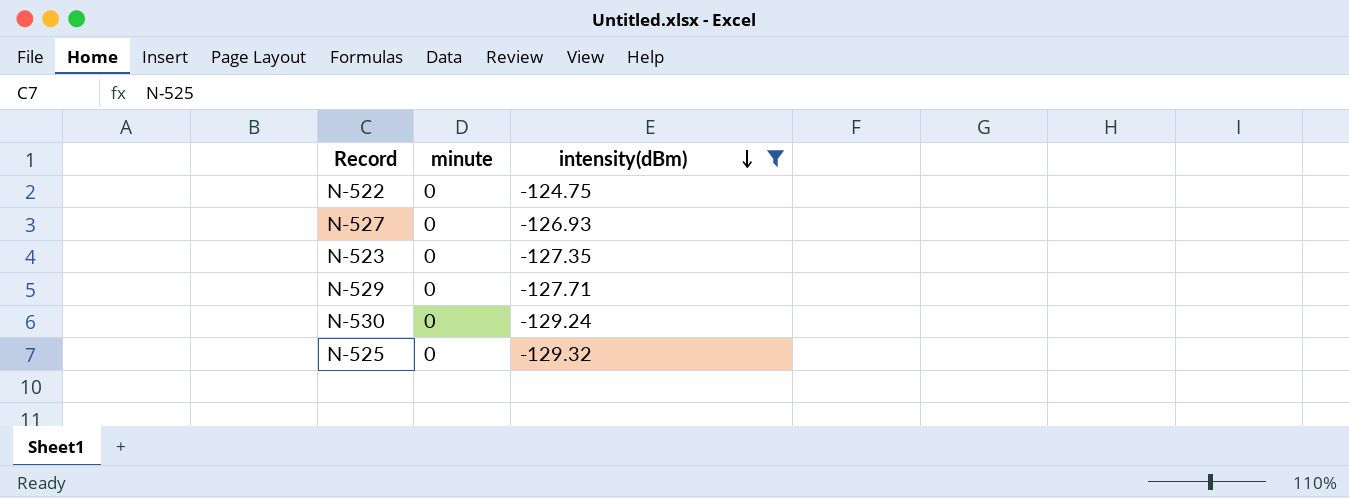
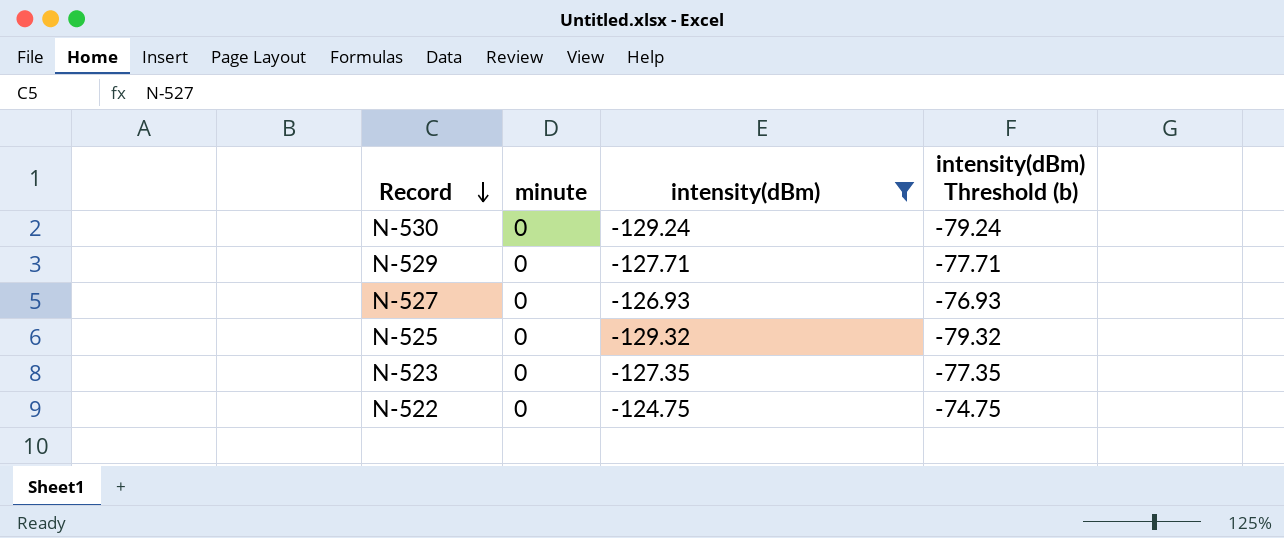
row order: intensity(dBm) descending -> Record descending
column intensity(dBm) Threshold (b) | formula: none -> [intensity(dBm)] + 50

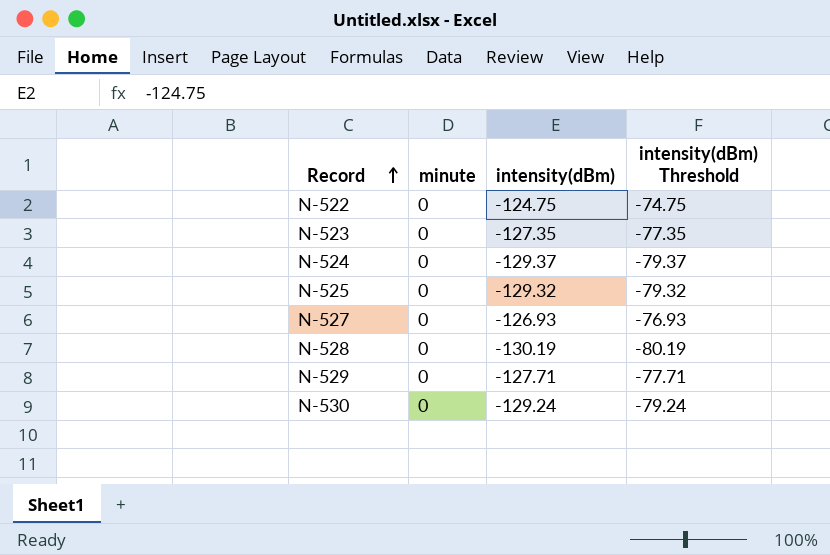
filter: intensity(dBm) >= -129.32 -> none
row order: Record descending -> Record ascending
column name: intensity(dBm) Threshold (b) -> intensity(dBm) Threshold

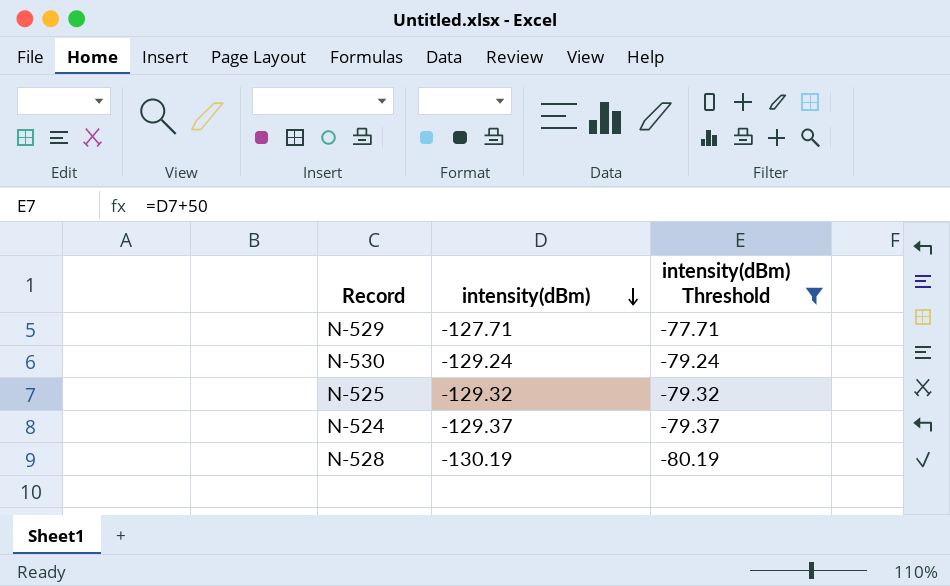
filter: none -> intensity(dBm) Threshold <= -77.71
row order: Record ascending -> intensity(dBm) descending
column minute | position: 2 -> none

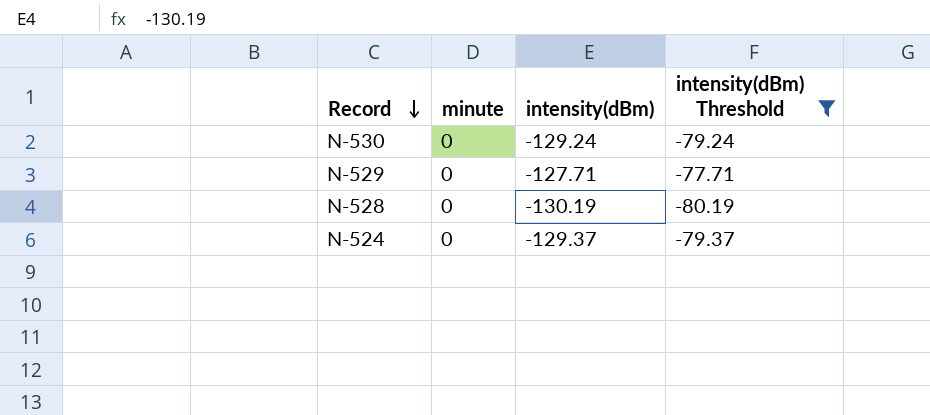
row order: intensity(dBm) descending -> Record descending
column minute | position: none -> 2
row N-525: -129.32 | -79.32 -> none

